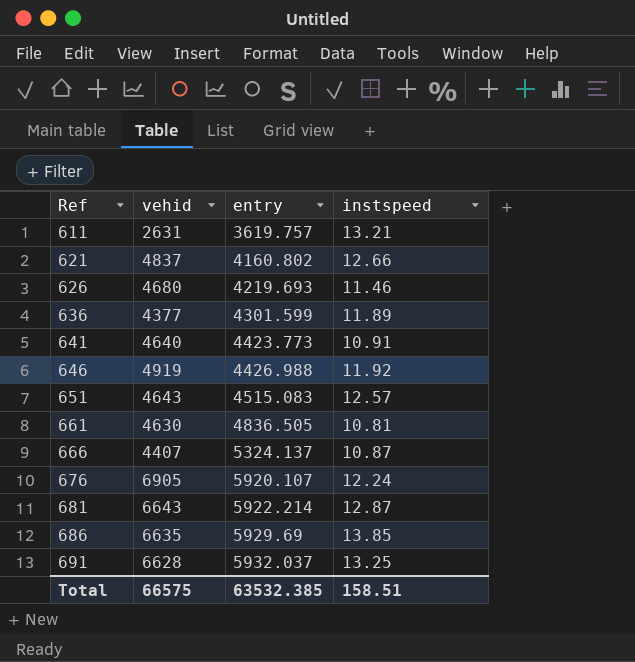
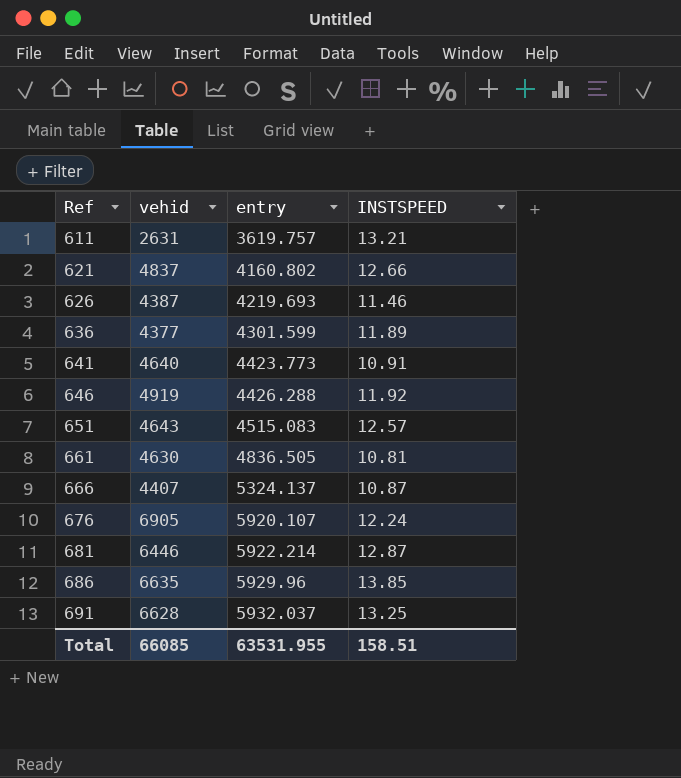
column name: instspeed -> INSTSPEED
626 | vehid: 4680 -> 4387
646 | entry: 4426.988 -> 4426.288
681 | vehid: 6643 -> 6446
686 | entry: 5929.69 -> 5929.96
Total | vehid: 66575 -> 66085
Total | entry: 63532.385 -> 63531.955

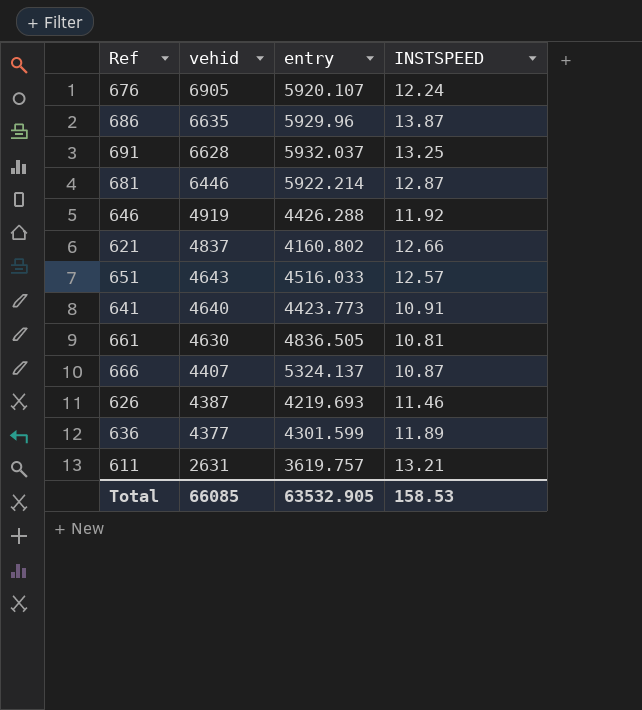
row order: Ref ascending -> vehid descending
686 | INSTSPEED: 13.85 -> 13.87
651 | entry: 4515.083 -> 4516.033
Total | entry: 63531.955 -> 63532.905
Total | INSTSPEED: 158.51 -> 158.53

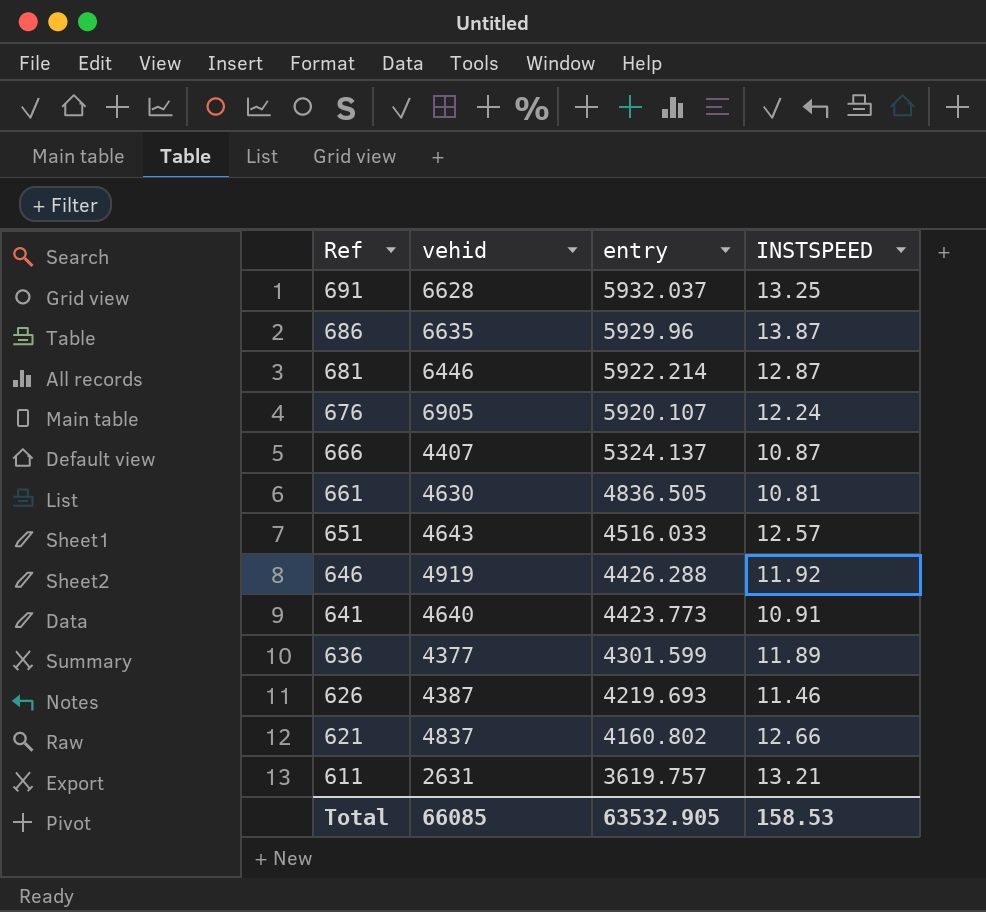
row order: vehid descending -> Ref descending

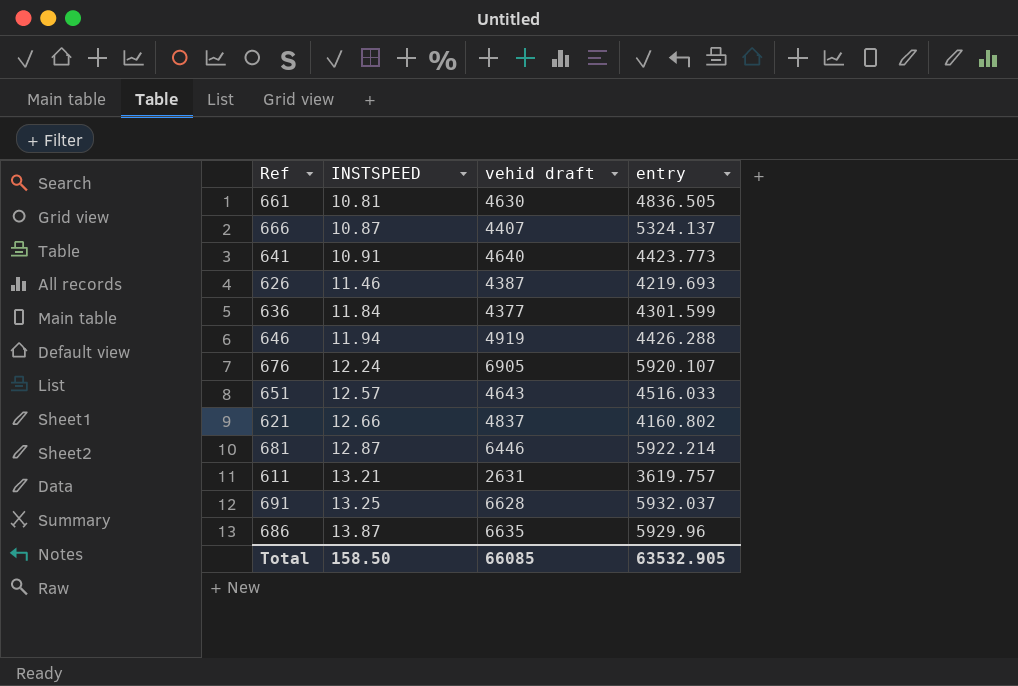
row order: Ref descending -> INSTSPEED ascending
column INSTSPEED | position: 4 -> 2
column name: vehid -> vehid draft
636 | INSTSPEED: 11.89 -> 11.84
646 | INSTSPEED: 11.92 -> 11.94
Total | INSTSPEED: 158.53 -> 158.50

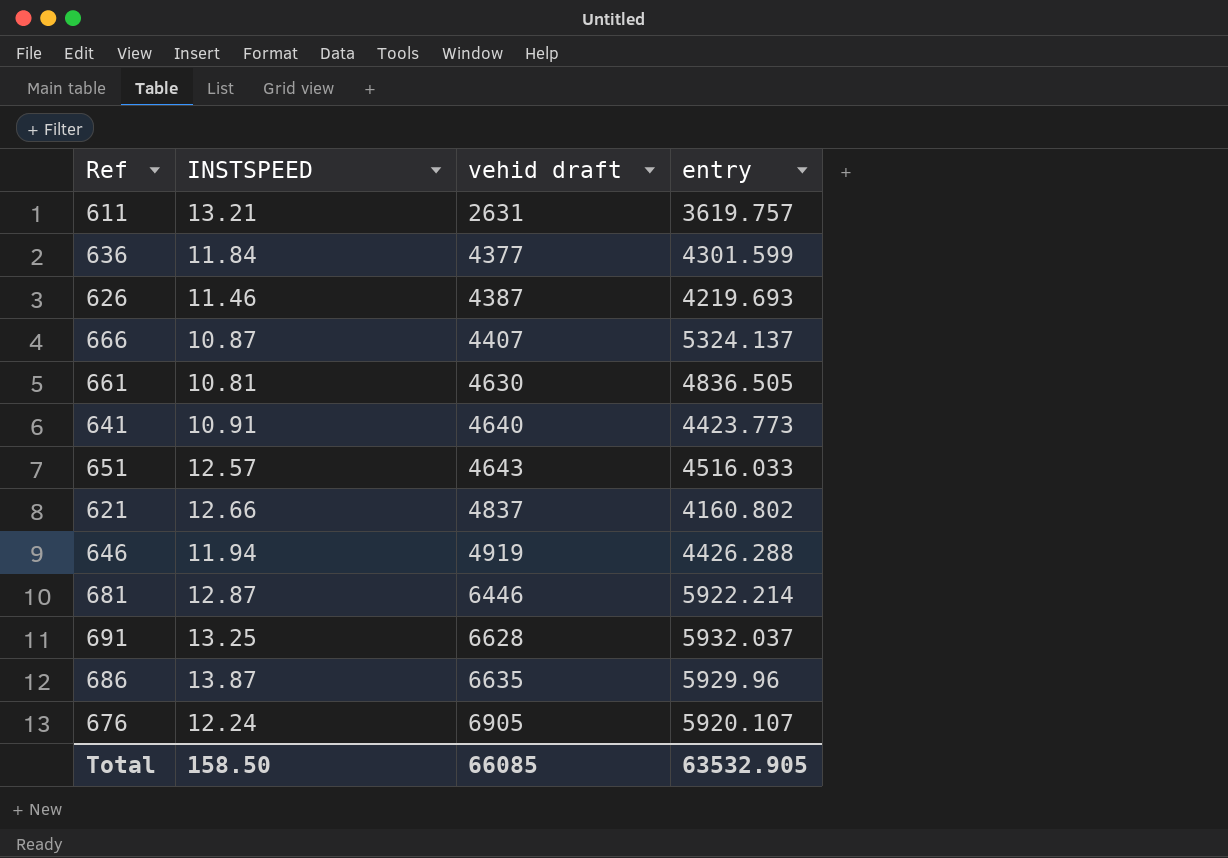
row order: INSTSPEED ascending -> vehid draft ascending

